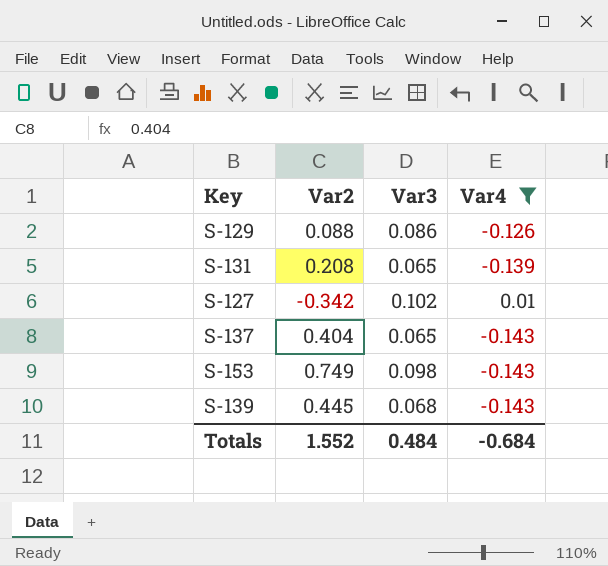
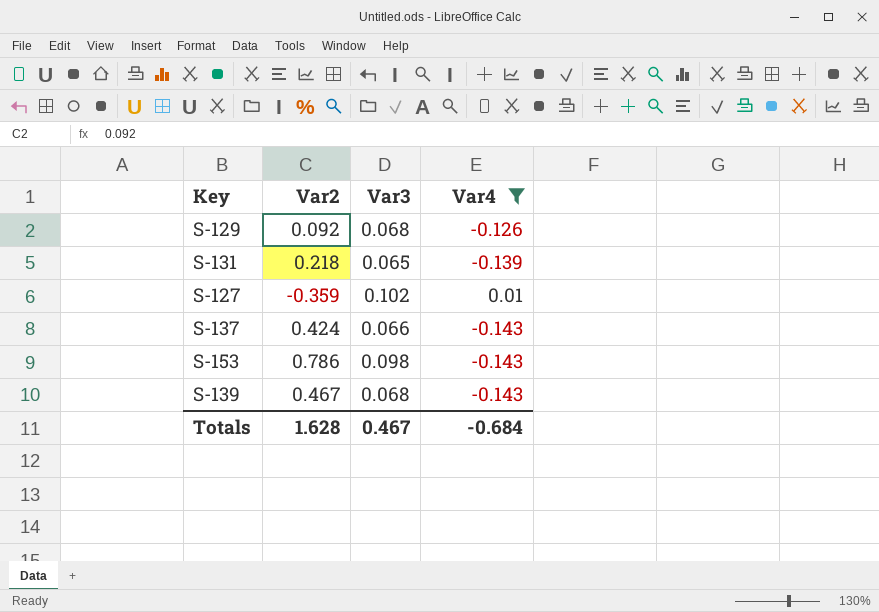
S-129 | Var2: 0.088 -> 0.092
S-129 | Var3: 0.086 -> 0.068
S-131 | Var2: 0.208 -> 0.218
S-127 | Var2: -0.342 -> -0.359
S-137 | Var2: 0.404 -> 0.424
S-137 | Var3: 0.065 -> 0.066
S-153 | Var2: 0.749 -> 0.786
S-139 | Var2: 0.445 -> 0.467
Totals | Var2: 1.552 -> 1.628
Totals | Var3: 0.484 -> 0.467

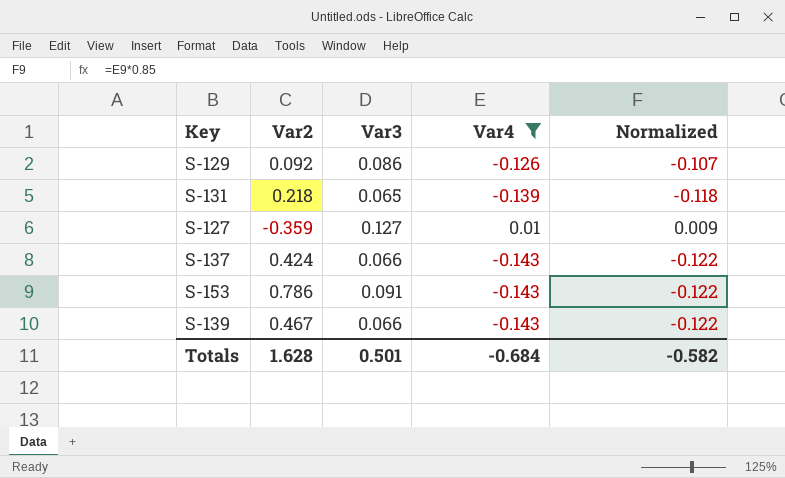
column Normalized | formula: none -> [Var4] * 0.85
S-129 | Var3: 0.068 -> 0.086
S-127 | Var3: 0.102 -> 0.127
S-153 | Var3: 0.098 -> 0.091
S-139 | Var3: 0.068 -> 0.066
Totals | Var3: 0.467 -> 0.501

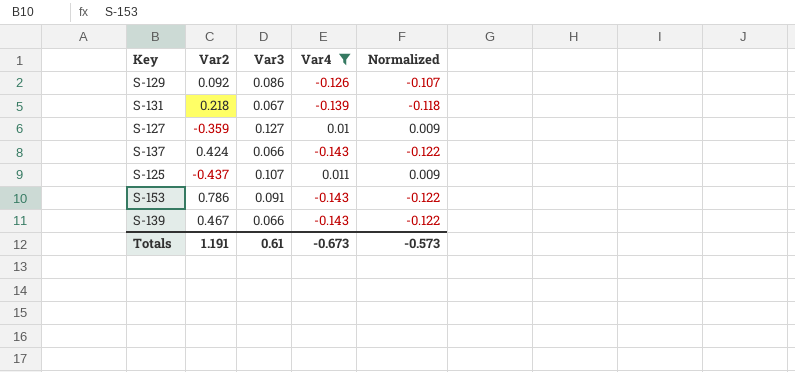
S-131 | Var3: 0.065 -> 0.067
row S-125: none -> -0.437 | 0.107 | 0.011 | 0.009
Totals | Var2: 1.628 -> 1.191
Totals | Var3: 0.501 -> 0.61
Totals | Var4: -0.684 -> -0.673
Totals | Normalized: -0.582 -> -0.573

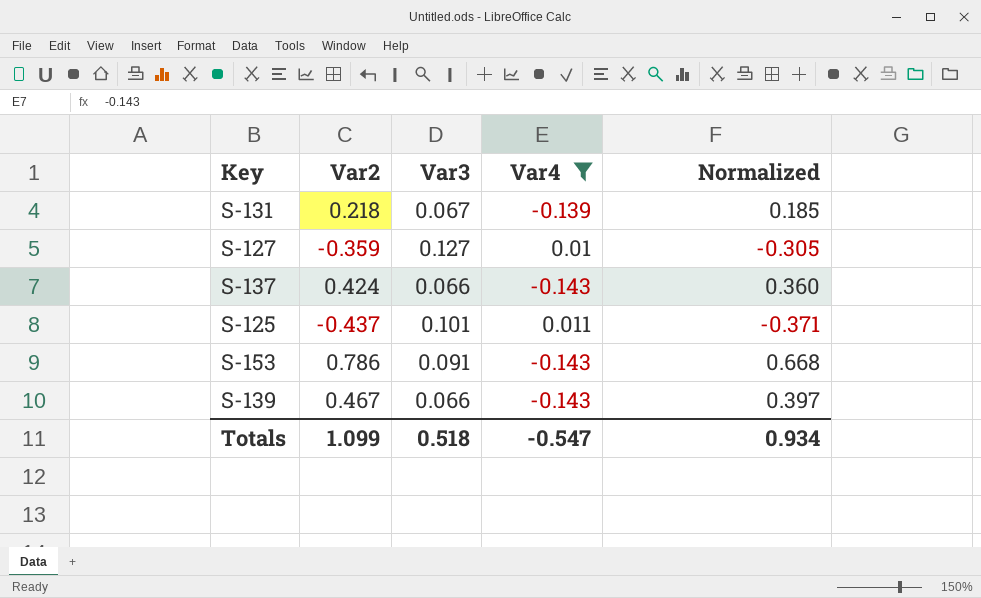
column Normalized | formula: [Var4] * 0.85 -> [Var2] * 0.85
row S-129: 0.092 | 0.086 | -0.126 | -0.107 -> none
S-125 | Var3: 0.107 -> 0.101
Totals | Var2: 1.191 -> 1.099
Totals | Var3: 0.61 -> 0.518
Totals | Var4: -0.673 -> -0.547
Totals | Normalized: -0.573 -> 0.934

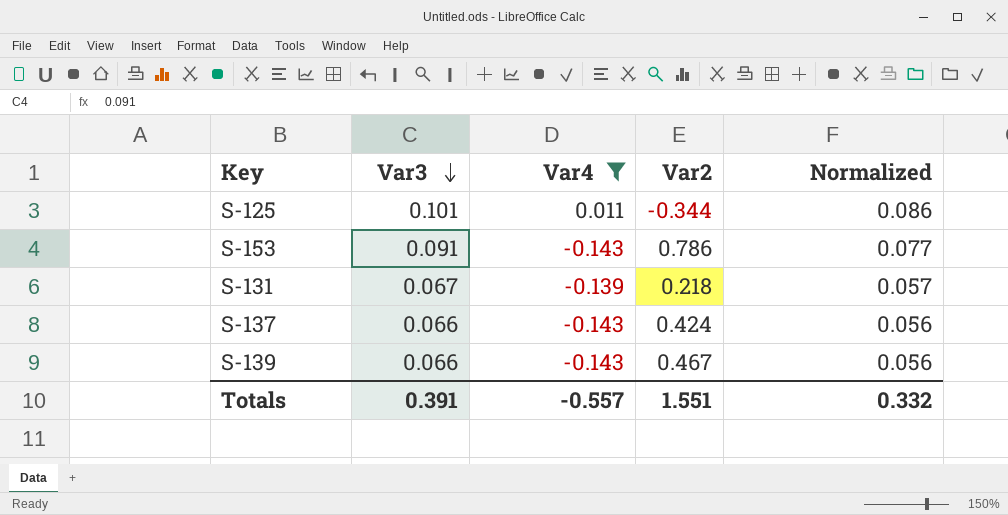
row order: none -> Var3 descending
column Var2 | position: 2 -> 4
column Normalized | formula: [Var2] * 0.85 -> [Var3] * 0.85
row S-127: -0.359 | 0.127 | 0.01 | -0.305 -> none
S-125 | Var2: -0.437 -> -0.344
Totals | Var3: 0.518 -> 0.391
Totals | Var4: -0.547 -> -0.557
Totals | Var2: 1.099 -> 1.551
Totals | Normalized: 0.934 -> 0.332

